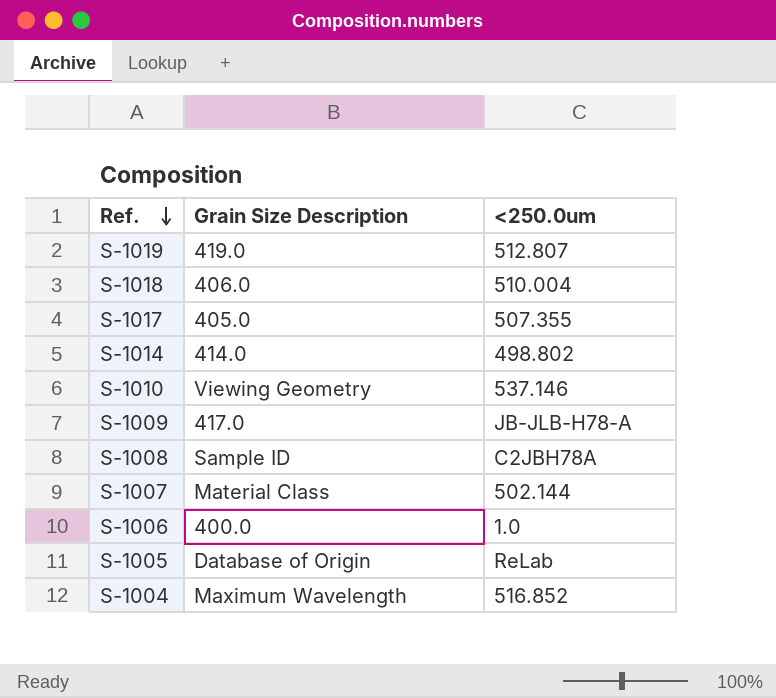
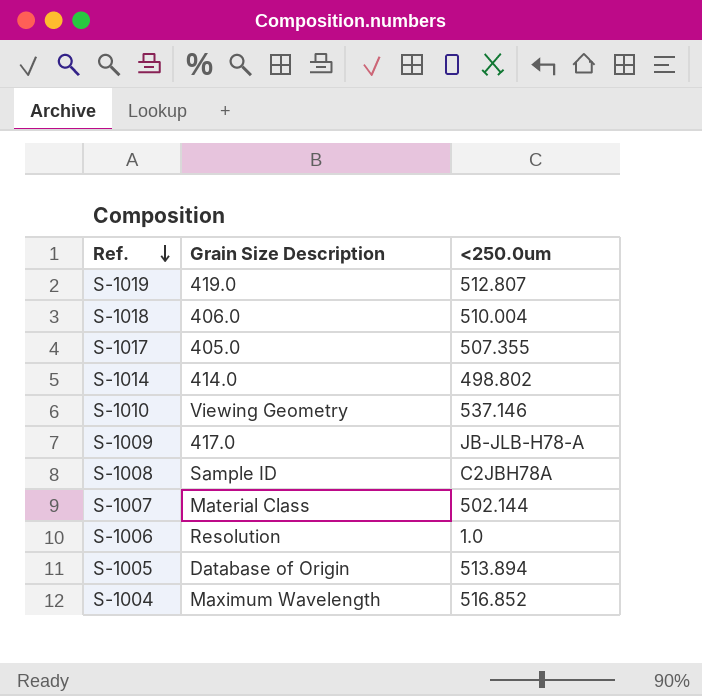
S-1006 | Grain Size Description: 400.0 -> Resolution
S-1005 | <250.0um: ReLab -> 513.894

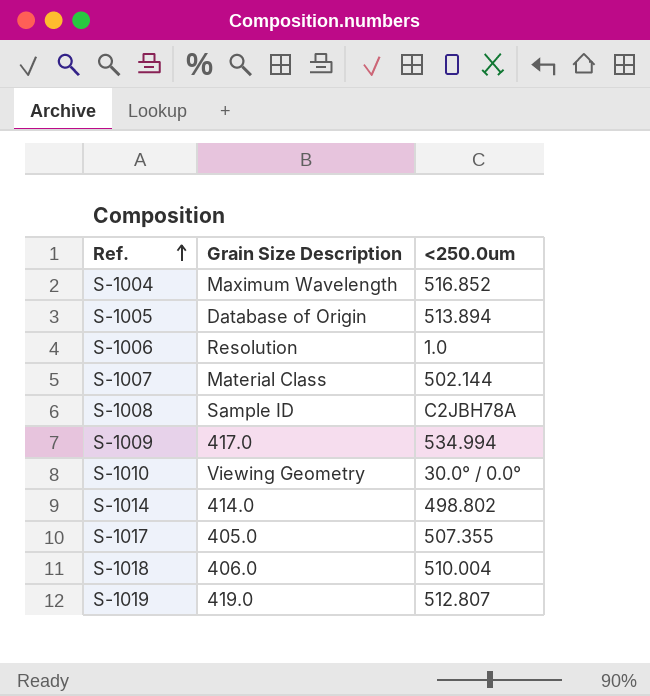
row order: Ref. descending -> Ref. ascending
S-1009 | <250.0um: JB-JLB-H78-A -> 534.994
S-1010 | <250.0um: 537.146 -> 30.0° / 0.0°

